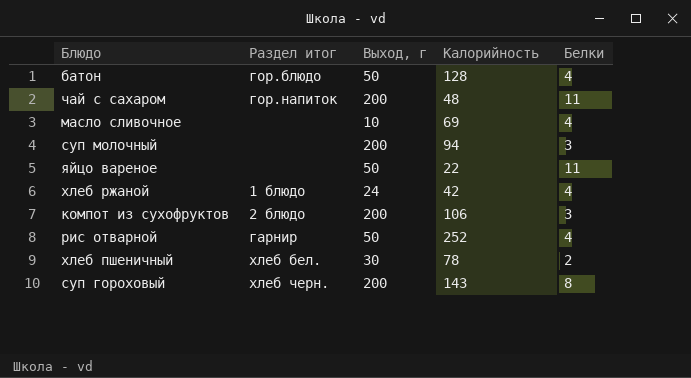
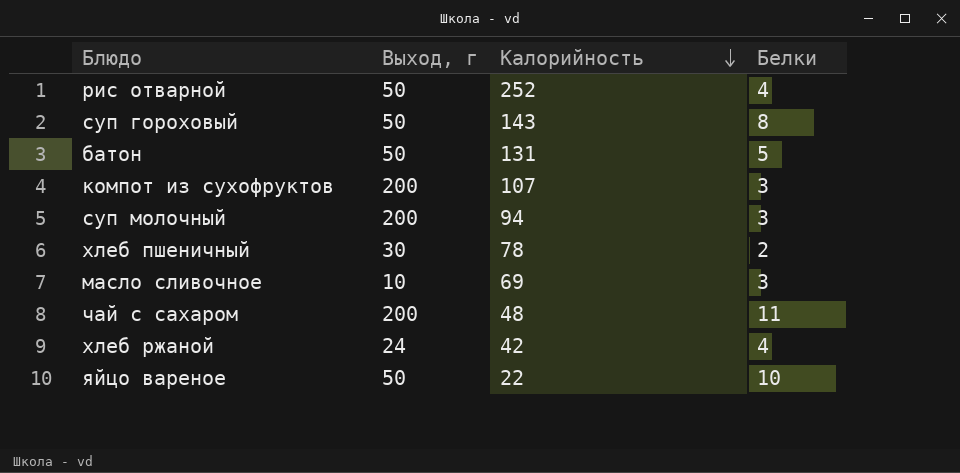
row order: none -> Калорийность descending
column Раздел итог | position: 2 -> none
суп гороховый | Выход, г: 200 -> 50
батон | Калорийность: 128 -> 131
батон | Белки: 4 -> 5
компот из сухофруктов | Калорийность: 106 -> 107
масло сливочное | Белки: 4 -> 3
яйцо вареное | Белки: 11 -> 10

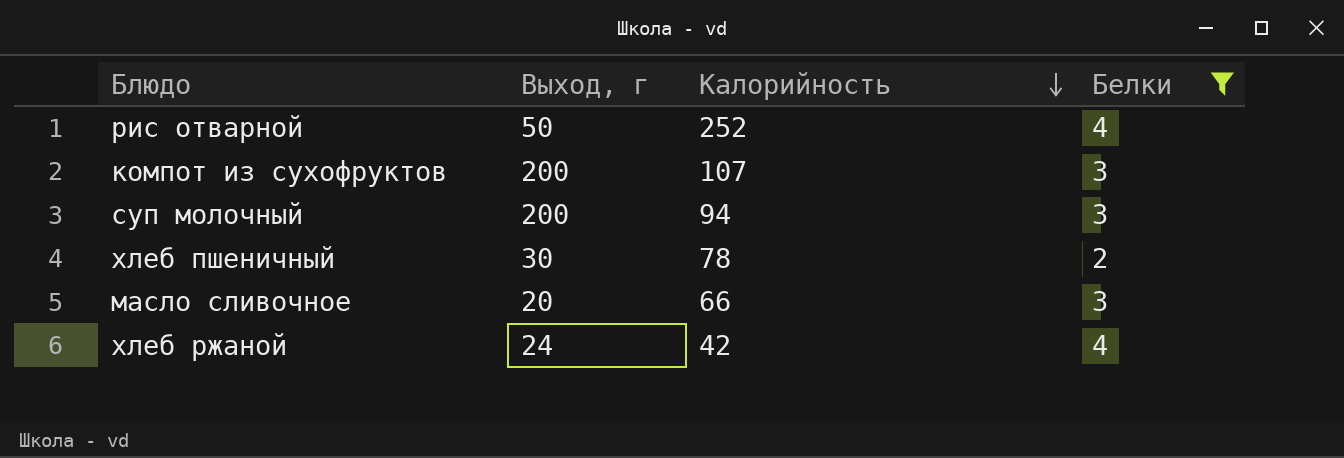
filter: none -> Белки <= 4
масло сливочное | Выход, г: 10 -> 20
масло сливочное | Калорийность: 69 -> 66

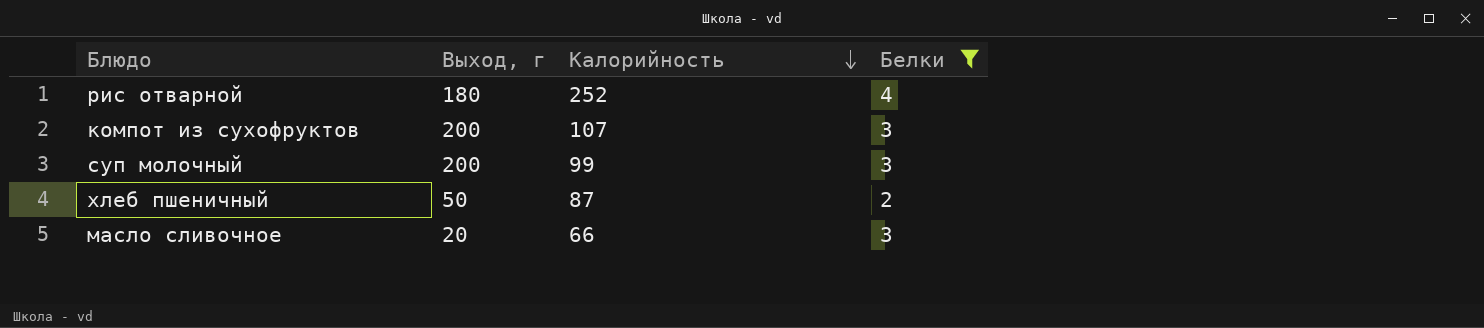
row хлеб ржаной: 24 | 42 | 4 -> none
рис отварной | Выход, г: 50 -> 180
суп молочный | Калорийность: 94 -> 99
хлеб пшеничный | Выход, г: 30 -> 50
хлеб пшеничный | Калорийность: 78 -> 87

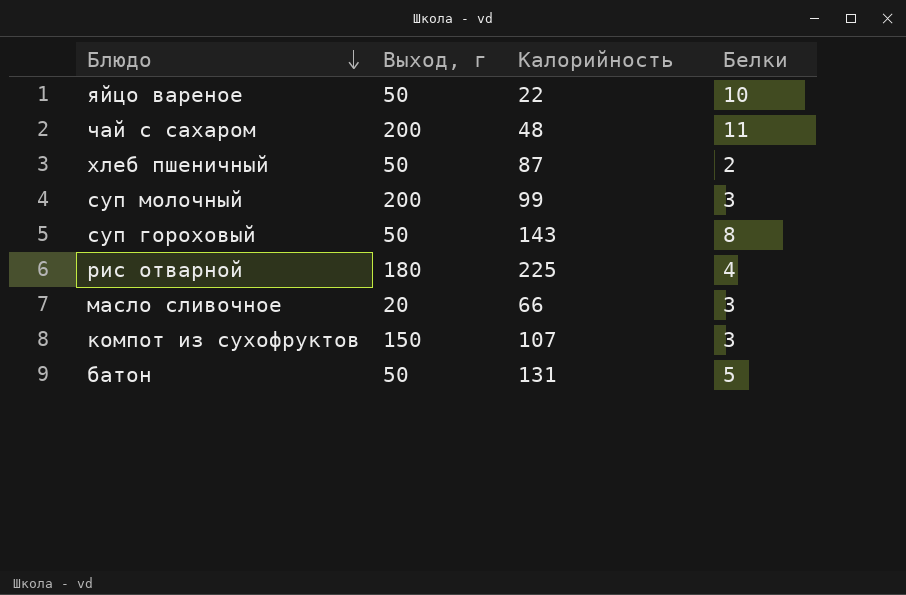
filter: Белки <= 4 -> none
row order: Калорийность descending -> Блюдо descending
рис отварной | Калорийность: 252 -> 225
компот из сухофруктов | Выход, г: 200 -> 150

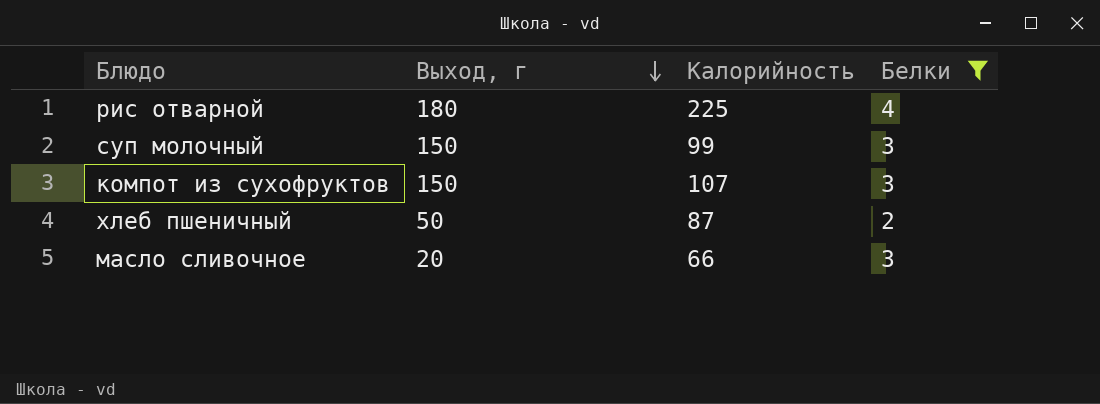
filter: none -> Белки <= 4
row order: Блюдо descending -> Выход, г descending
суп молочный | Выход, г: 200 -> 150

